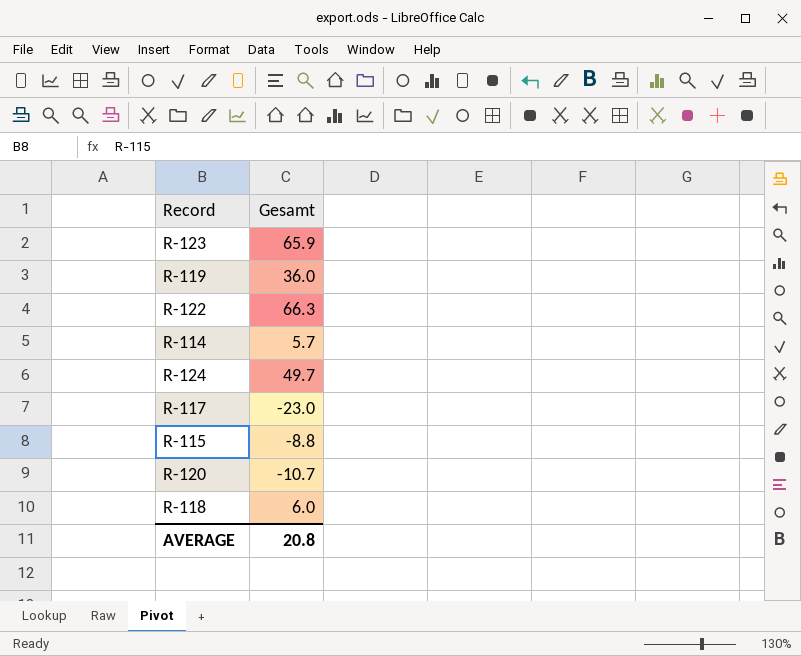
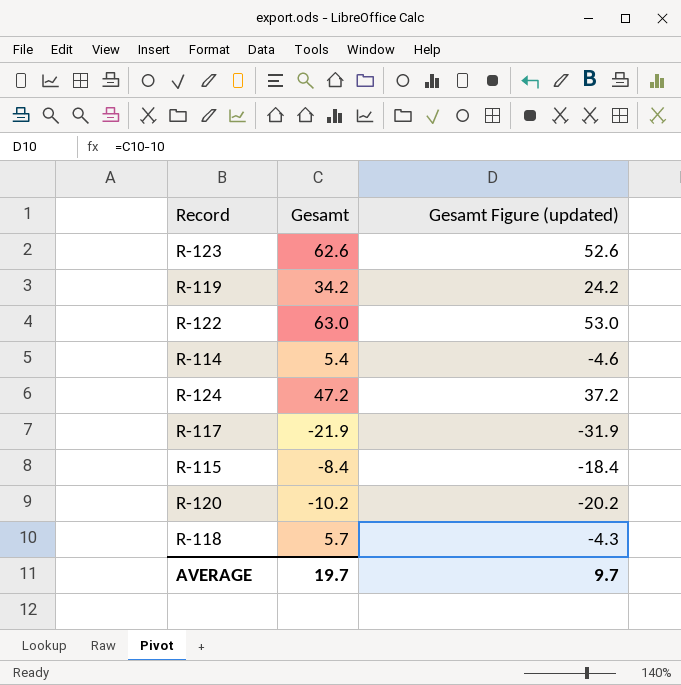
column Gesamt Figure (updated) | formula: none -> [Gesamt] - 10
R-123 | Gesamt: 65.9 -> 62.6
R-119 | Gesamt: 36.0 -> 34.2
R-122 | Gesamt: 66.3 -> 63.0
R-114 | Gesamt: 5.7 -> 5.4
R-124 | Gesamt: 49.7 -> 47.2
R-117 | Gesamt: -23.0 -> -21.9
R-115 | Gesamt: -8.8 -> -8.4
R-120 | Gesamt: -10.7 -> -10.2
R-118 | Gesamt: 6.0 -> 5.7
AVERAGE | Gesamt: 20.8 -> 19.7

